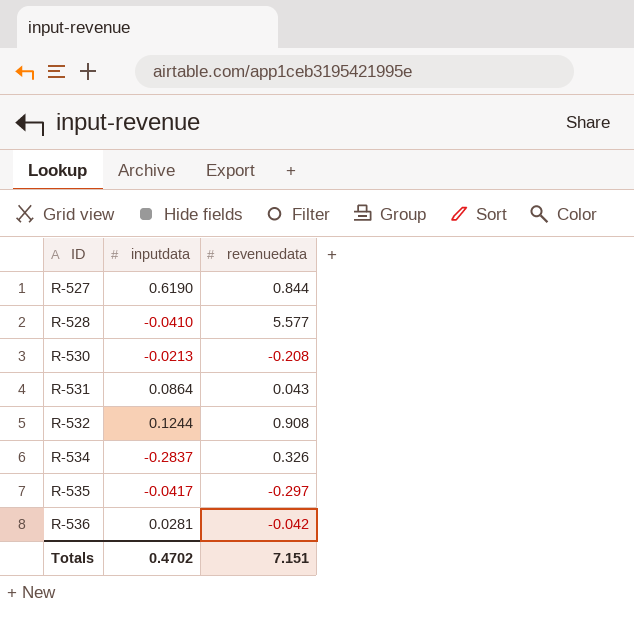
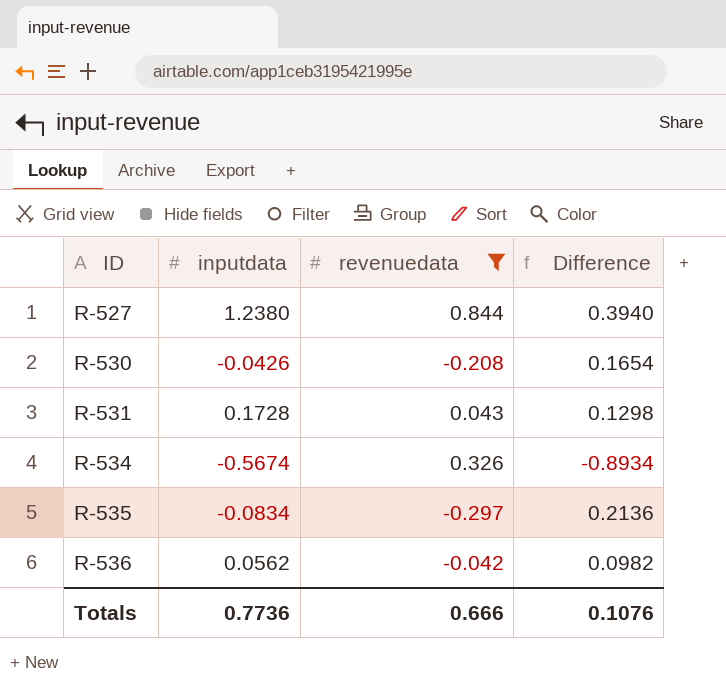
filter: none -> revenuedata <= 0.844
column Difference | formula: none -> [inputdata] - [revenuedata]
R-527 | inputdata: 0.6190 -> 1.2380
R-530 | inputdata: -0.0213 -> -0.0426
R-531 | inputdata: 0.0864 -> 0.1728
R-534 | inputdata: -0.2837 -> -0.5674
R-535 | inputdata: -0.0417 -> -0.0834
R-536 | inputdata: 0.0281 -> 0.0562
Totals | inputdata: 0.4702 -> 0.7736
Totals | revenuedata: 7.151 -> 0.666

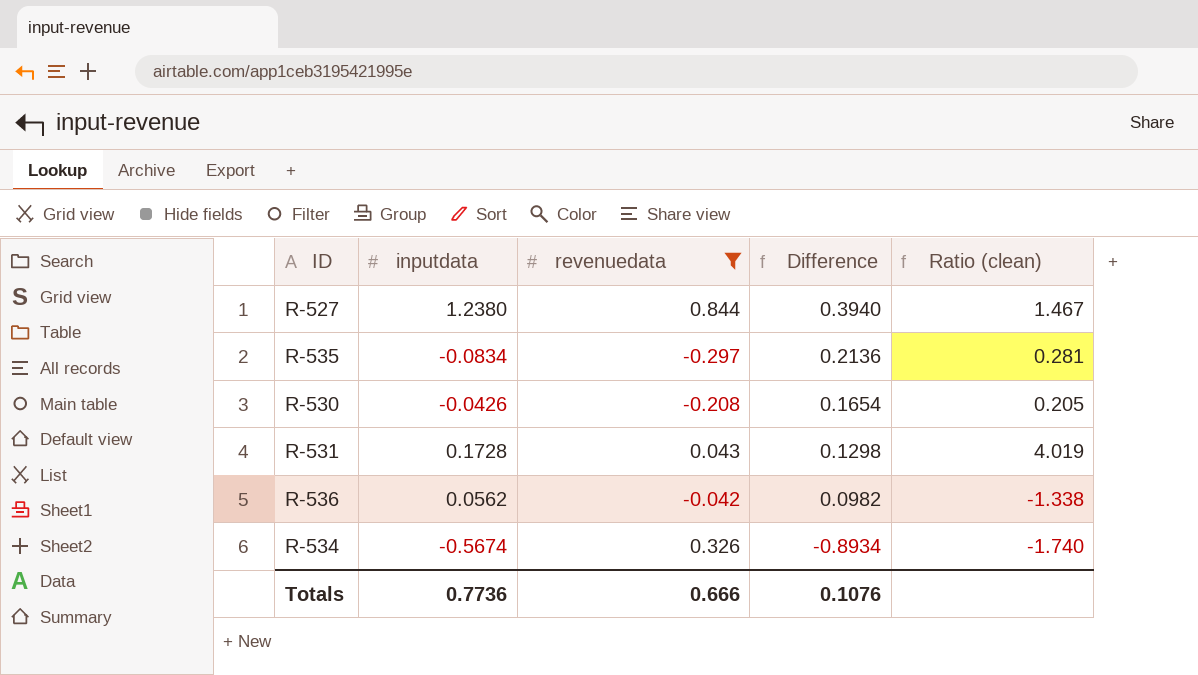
row order: ID ascending -> Difference descending
column Ratio (clean) | formula: none -> [inputdata] / [revenuedata]

